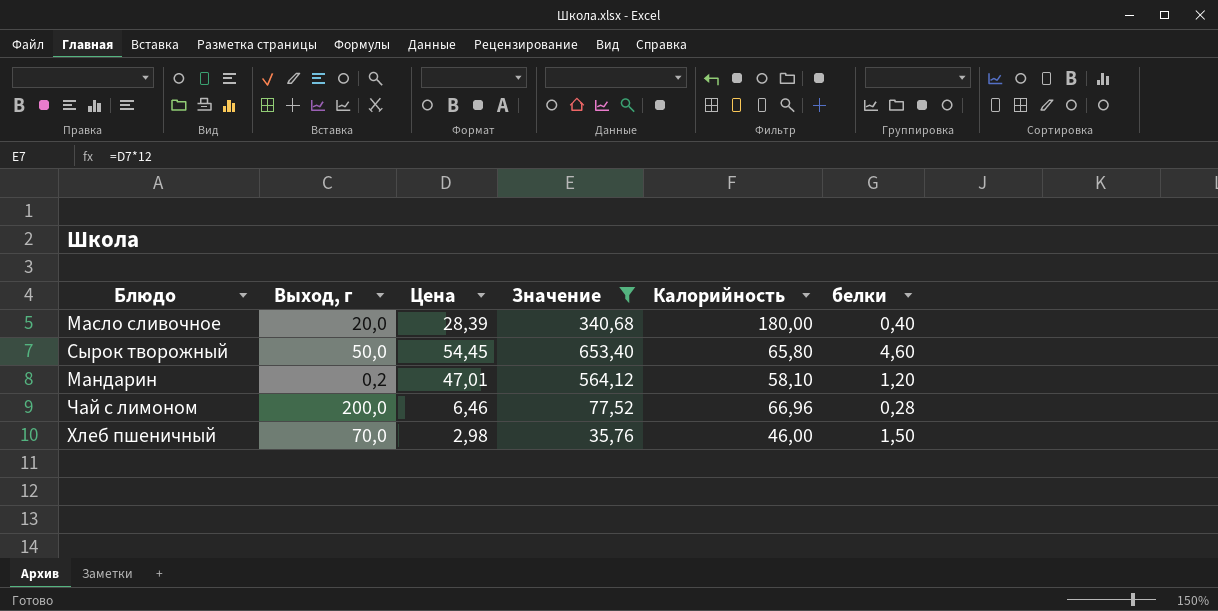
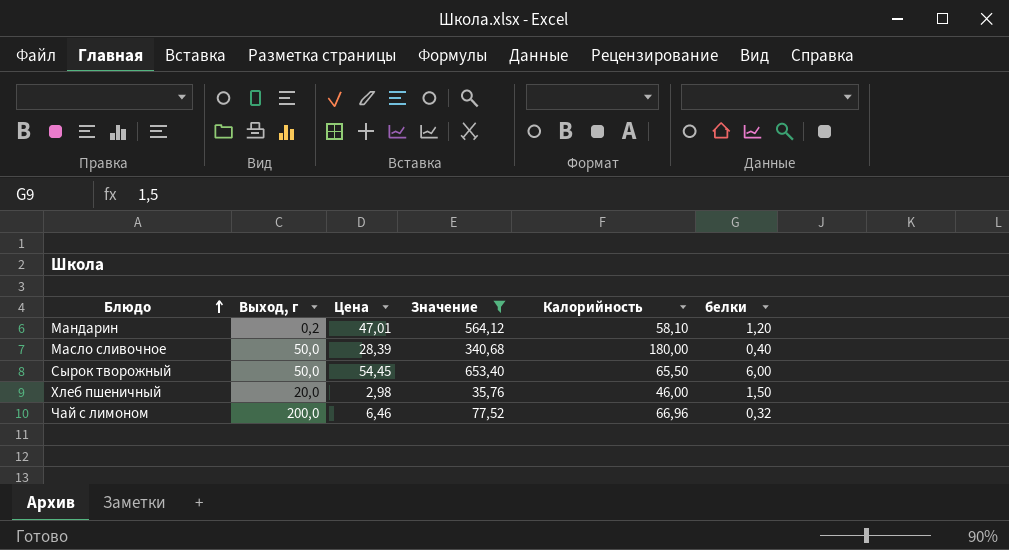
row order: none -> Блюдо ascending
Масло сливочное | Выход, г: 20,0 -> 50,0
Сырок творожный | Калорийность: 65,80 -> 65,50
Сырок творожный | белки: 4,60 -> 6,00
Хлеб пшеничный | Выход, г: 70,0 -> 20,0
Чай с лимоном | белки: 0,28 -> 0,32

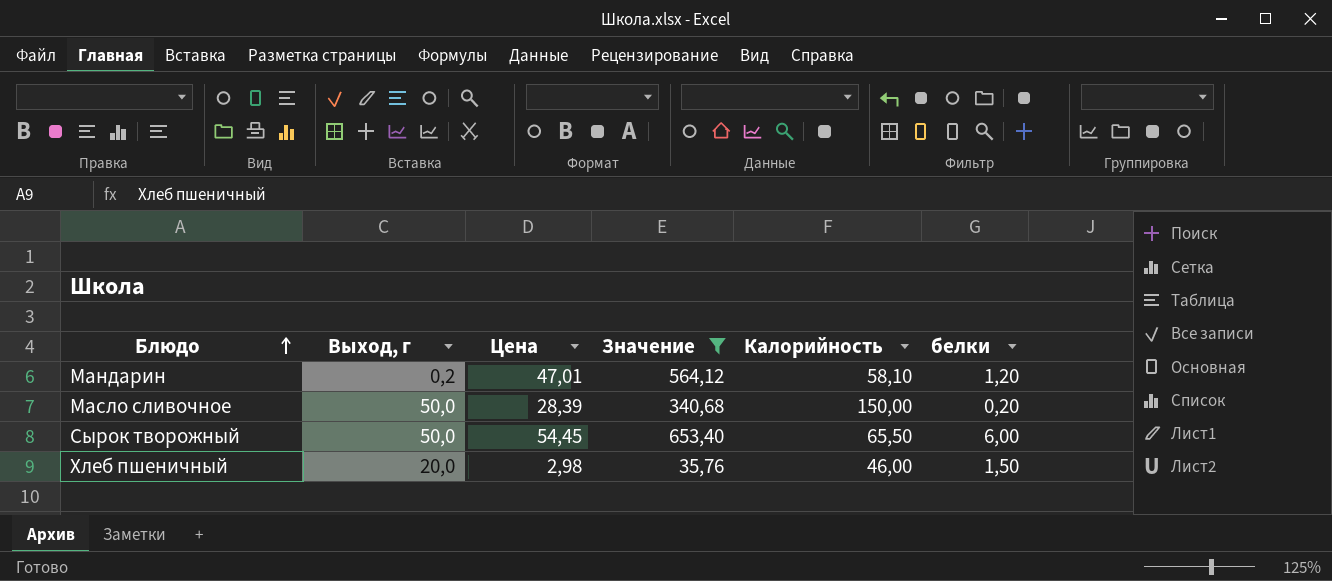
row Чай с лимоном: 200,0 | 6,46 | 77,52 | 66,96 | 0,32 -> none
Масло сливочное | Калорийность: 180,00 -> 150,00
Масло сливочное | белки: 0,40 -> 0,20

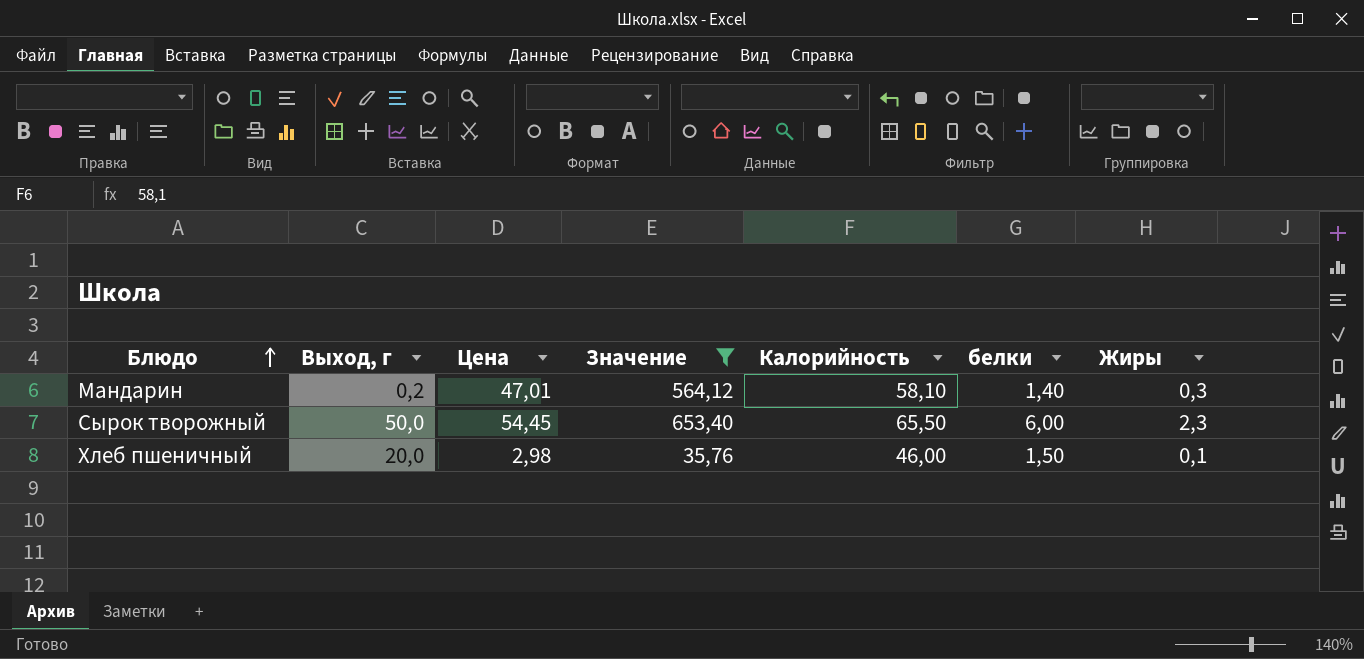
column Жиры | position: none -> 7
row Масло сливочное: 50,0 | 28,39 | 340,68 | 150,00 | 0,20 -> none
Мандарин | белки: 1,20 -> 1,40

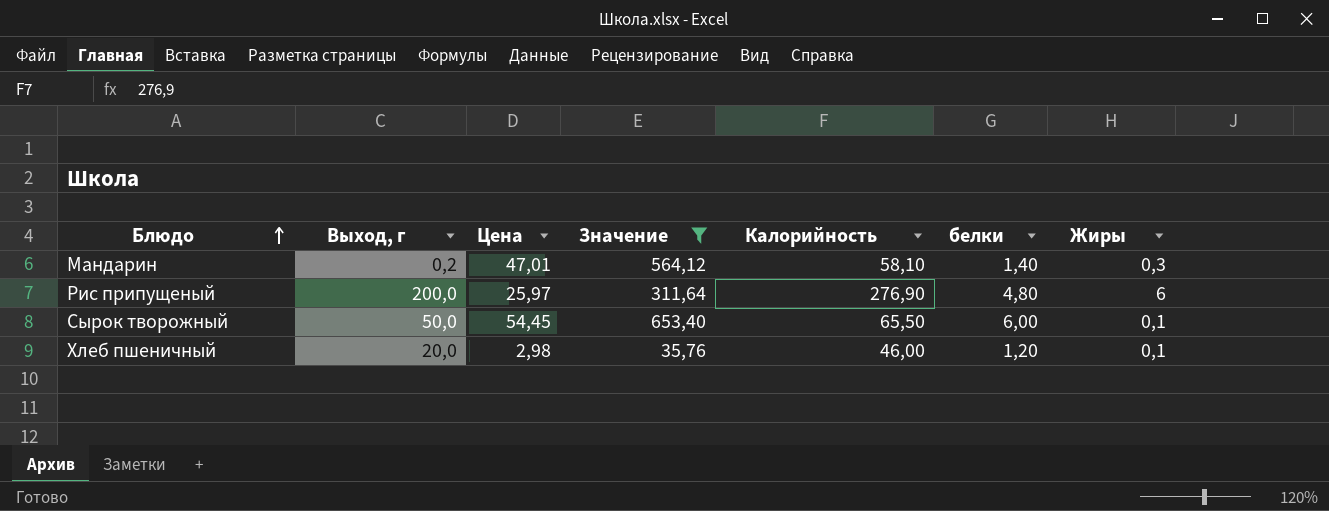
row Рис припущеный: none -> 200,0 | 25,97 | 311,64 | 276,90 | 4,80 | 6
Сырок творожный | Жиры: 2,3 -> 0,1
Хлеб пшеничный | белки: 1,50 -> 1,20

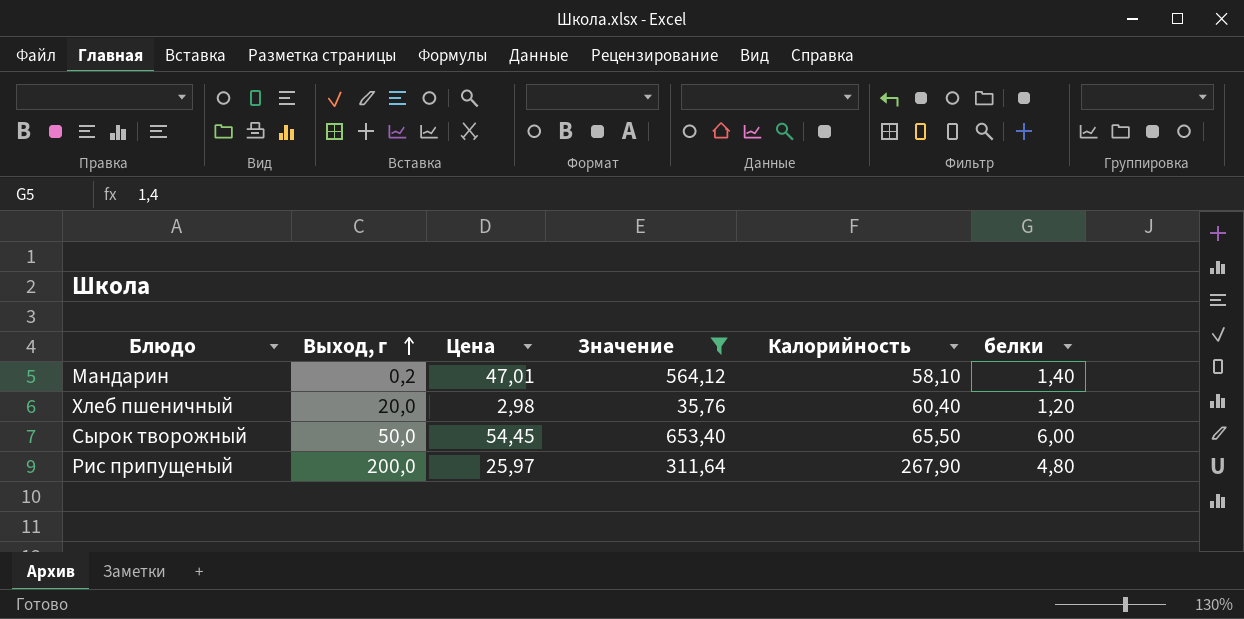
row order: Блюдо ascending -> Выход, г ascending
column Жиры | position: 7 -> none
Хлеб пшеничный | Калорийность: 46,00 -> 60,40
Рис припущеный | Калорийность: 276,90 -> 267,90

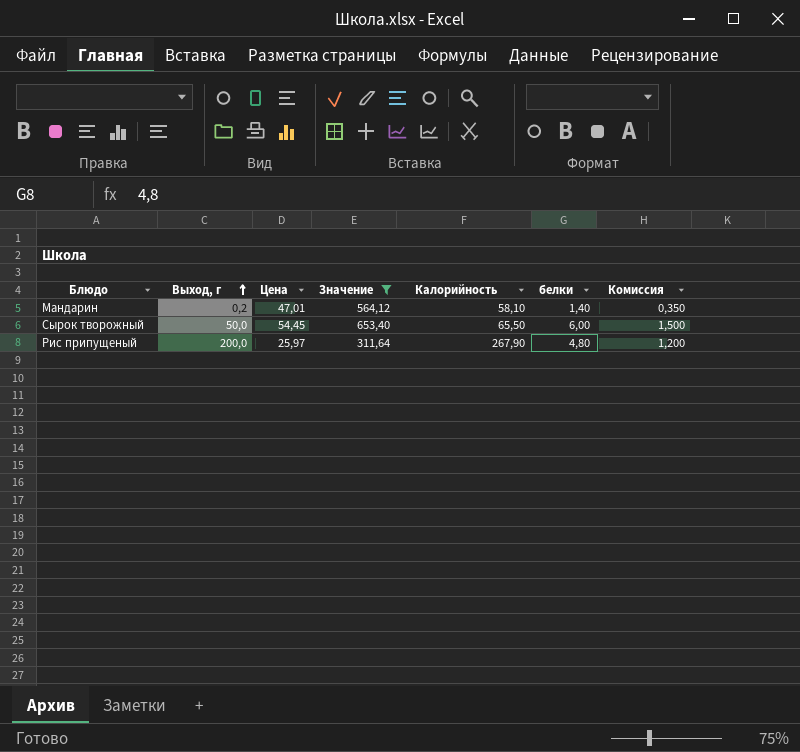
column Комиссия | formula: none -> [белки] * 0,25
row Хлеб пшеничный: 20,0 | 2,98 | 35,76 | 60,40 | 1,20 -> none

